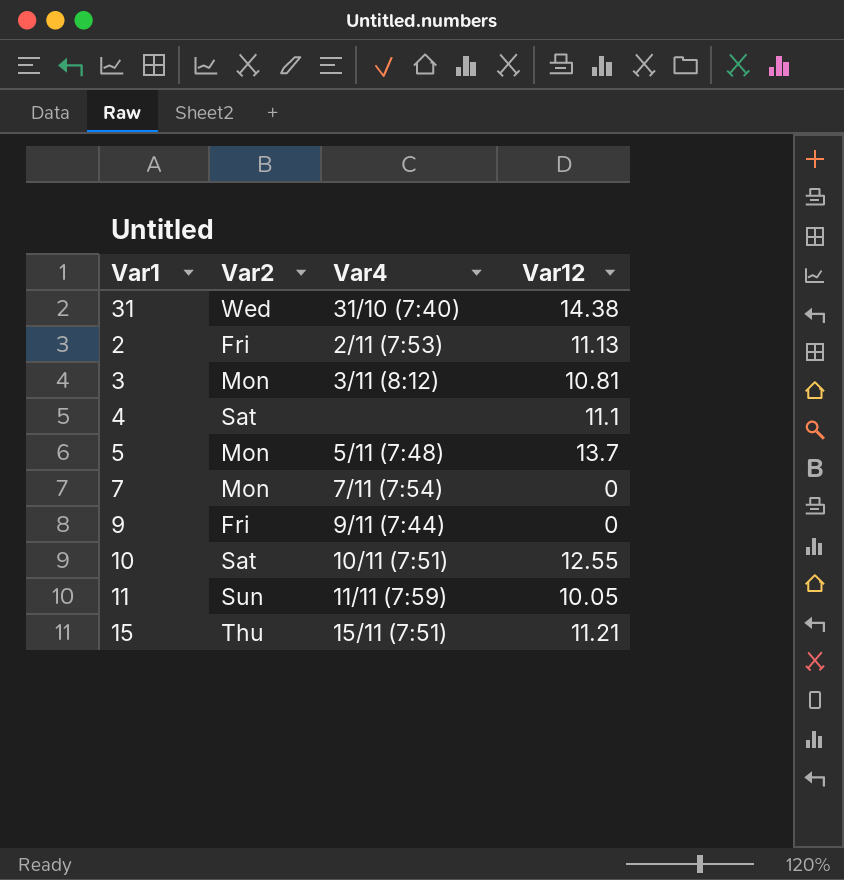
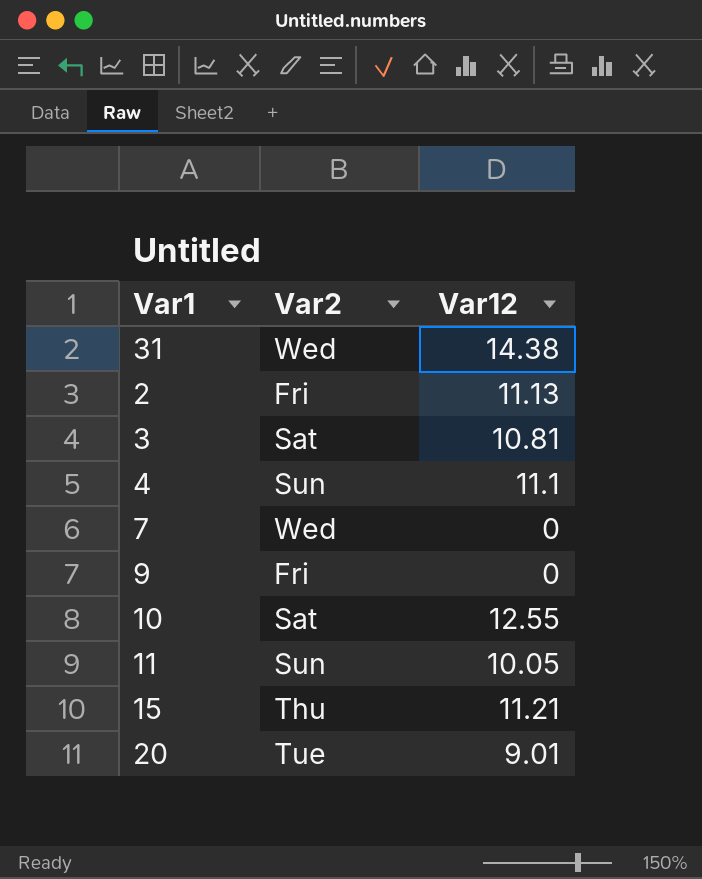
column Var4 | position: 3 -> none
row 5: Mon | 5/11 (7:48) | 13.7 -> none
3 | Var2: Mon -> Sat
4 | Var2: Sat -> Sun
7 | Var2: Mon -> Wed
row 20: none -> Tue | 9.01

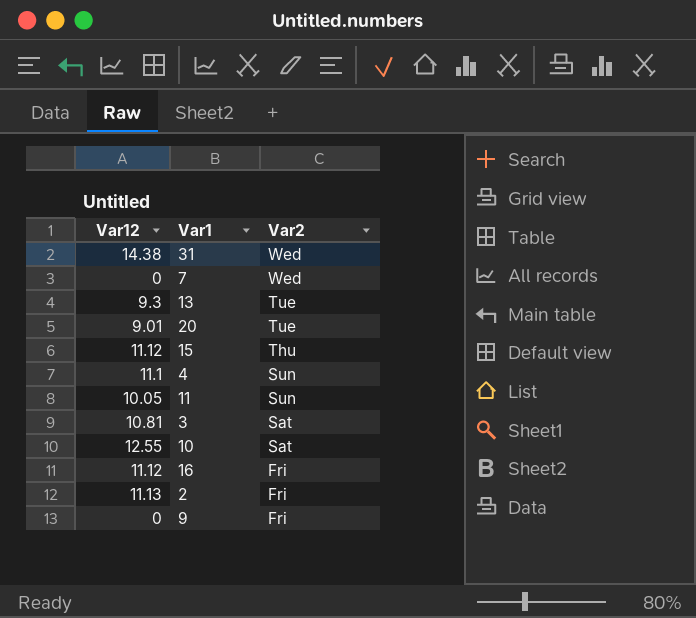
row order: none -> Var2 descending
column Var12 | position: 3 -> 1
row 13: none -> 9.3 | Tue
15 | Var12: 11.21 -> 11.12
row 16: none -> 11.12 | Fri

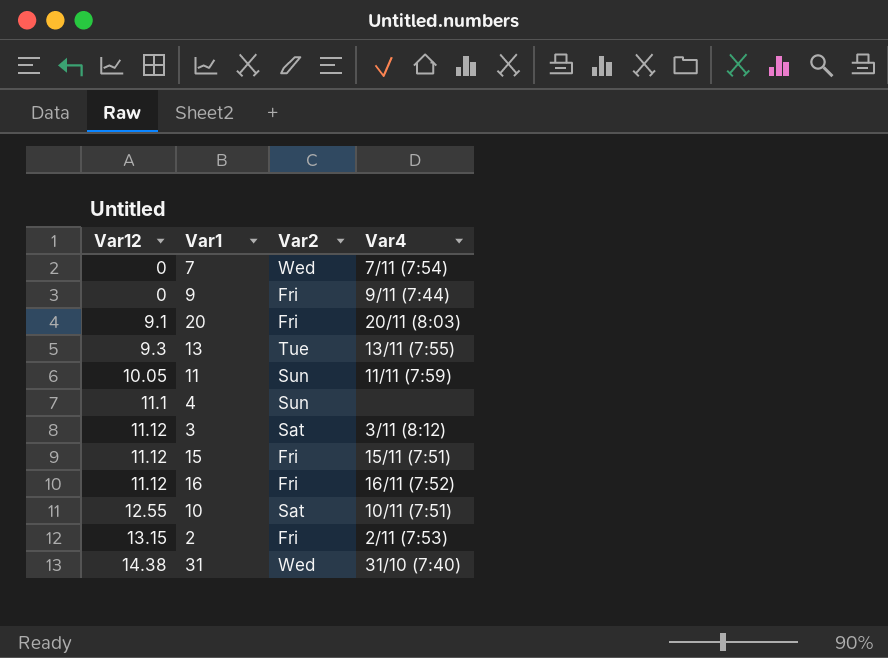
row order: Var2 descending -> Var12 ascending
column Var4 | position: none -> 4
20 | Var12: 9.01 -> 9.1
20 | Var2: Tue -> Fri
3 | Var12: 10.81 -> 11.12
15 | Var2: Thu -> Fri
2 | Var12: 11.13 -> 13.15

